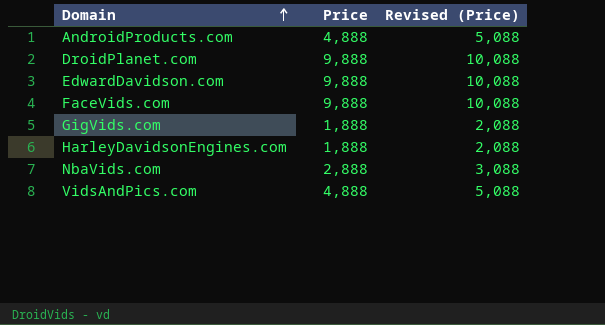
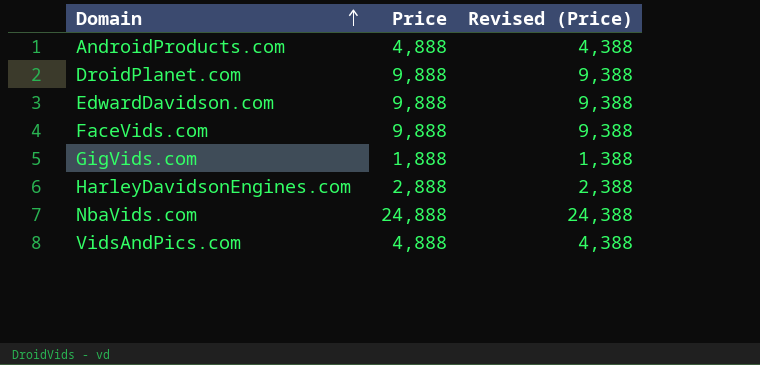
column Revised (Price) | formula: [Price] + 200 -> [Price] - 500
HarleyDavidsonEngines.com | Price: 1,888 -> 2,888
NbaVids.com | Price: 2,888 -> 24,888

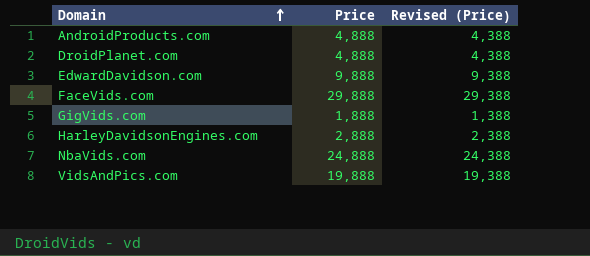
DroidPlanet.com | Price: 9,888 -> 4,888
DroidPlanet.com | Revised (Price): 9,388 -> 4,388
FaceVids.com | Price: 9,888 -> 29,888
FaceVids.com | Revised (Price): 9,388 -> 29,388
VidsAndPics.com | Price: 4,888 -> 19,888
VidsAndPics.com | Revised (Price): 4,388 -> 19,388

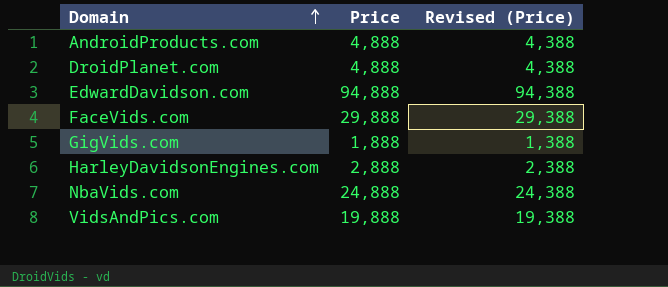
EdwardDavidson.com | Price: 9,888 -> 94,888
EdwardDavidson.com | Revised (Price): 9,388 -> 94,388

